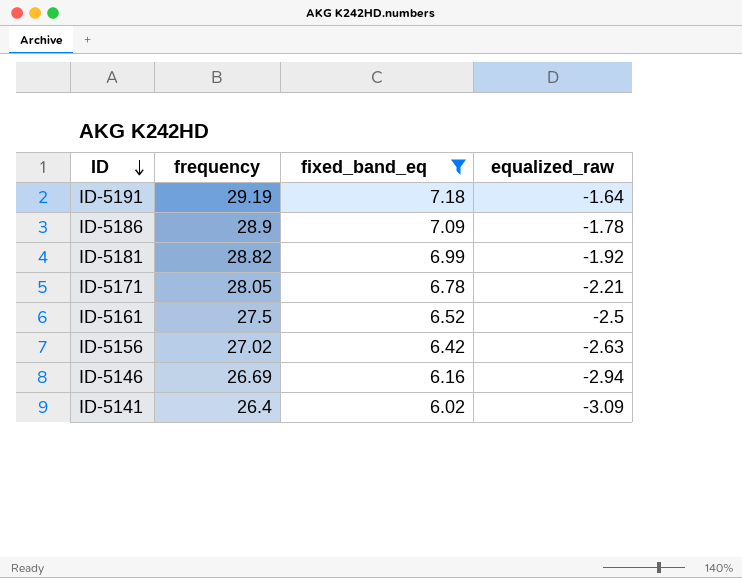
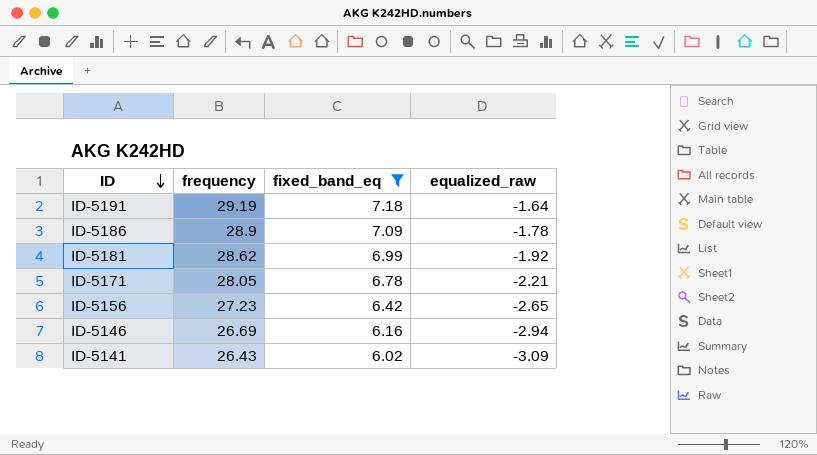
row ID-5161: 27.5 | 6.52 | -2.5 -> none
ID-5181 | frequency: 28.82 -> 28.62
ID-5156 | frequency: 27.02 -> 27.23
ID-5156 | equalized_raw: -2.63 -> -2.65
ID-5141 | frequency: 26.4 -> 26.43

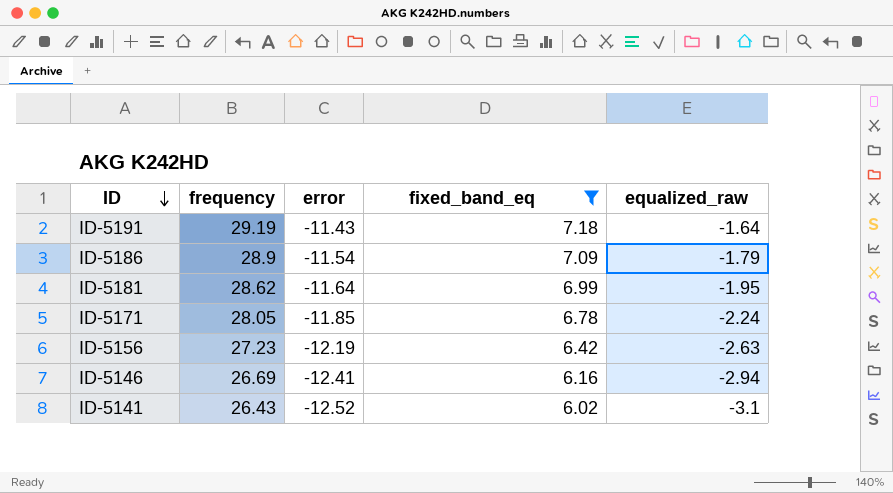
column error | position: none -> 3
ID-5186 | equalized_raw: -1.78 -> -1.79
ID-5181 | equalized_raw: -1.92 -> -1.95
ID-5171 | equalized_raw: -2.21 -> -2.24
ID-5156 | equalized_raw: -2.65 -> -2.63
ID-5141 | equalized_raw: -3.09 -> -3.1

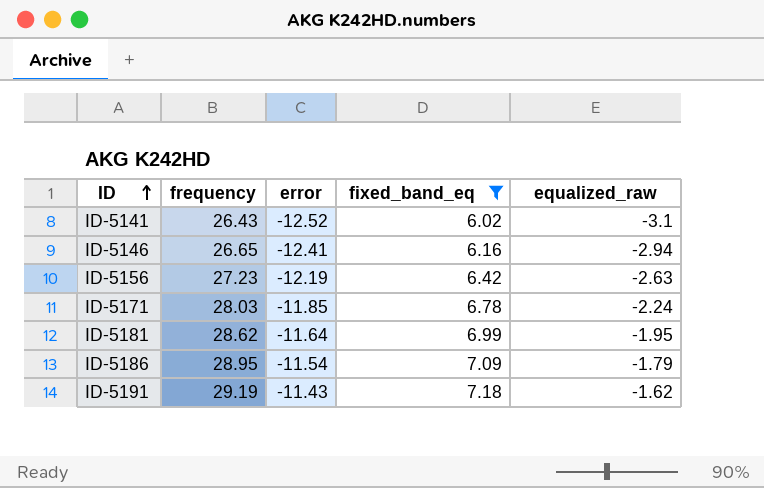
row order: ID descending -> ID ascending
ID-5146 | frequency: 26.69 -> 26.65
ID-5171 | frequency: 28.05 -> 28.03
ID-5186 | frequency: 28.9 -> 28.95
ID-5191 | equalized_raw: -1.64 -> -1.62

